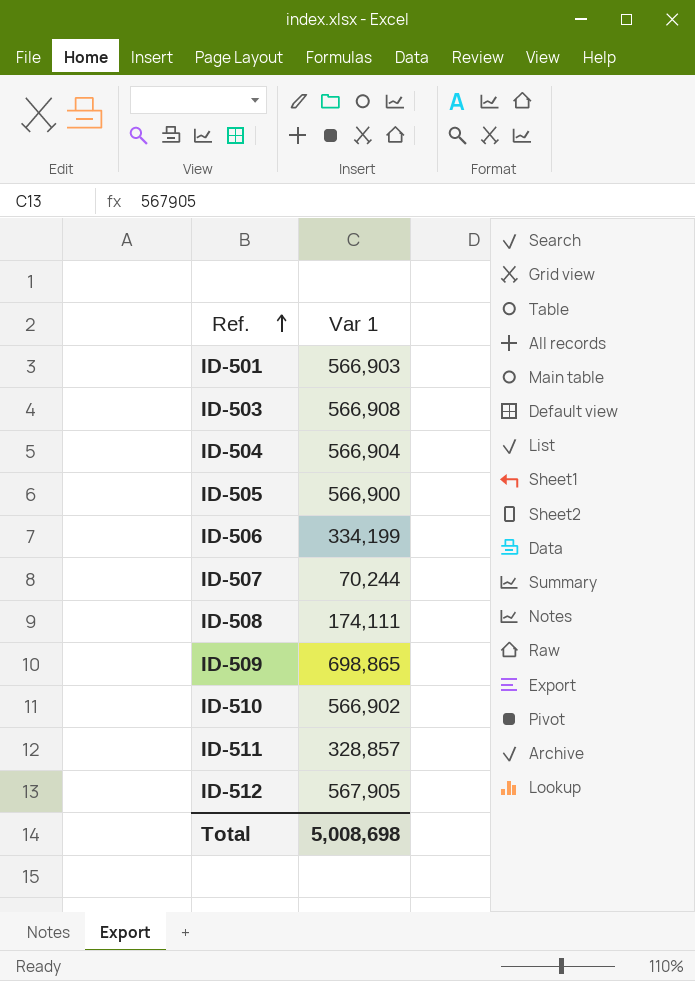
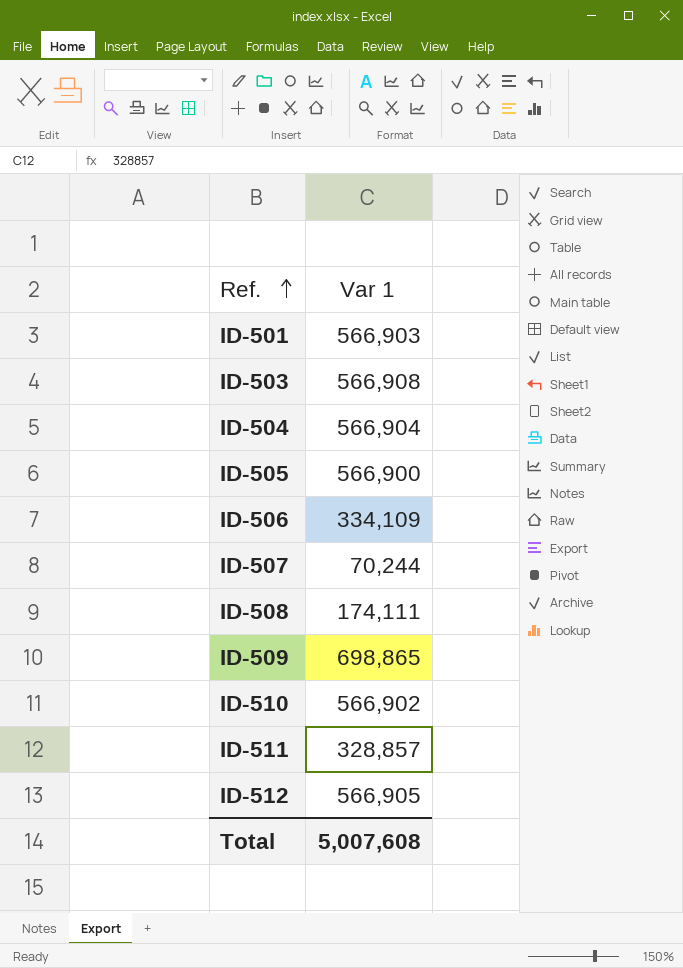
ID-506 | Var 1: 334,199 -> 334,109
ID-512 | Var 1: 567,905 -> 566,905
Total | Var 1: 5,008,698 -> 5,007,608

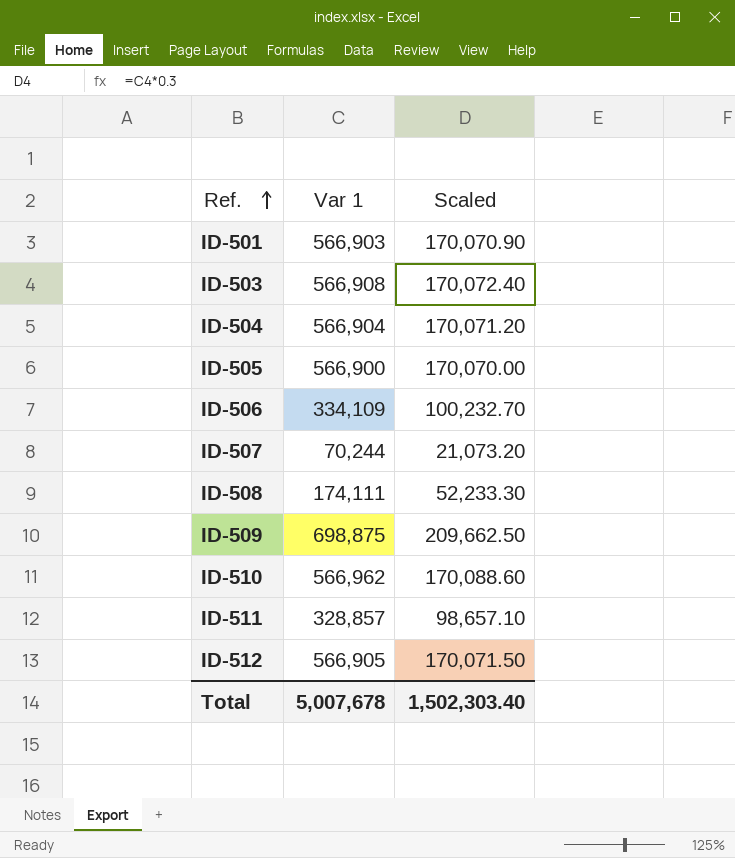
column Scaled | formula: none -> [Var 1] * 0.3
ID-509 | Var 1: 698,865 -> 698,875
ID-510 | Var 1: 566,902 -> 566,962
Total | Var 1: 5,007,608 -> 5,007,678

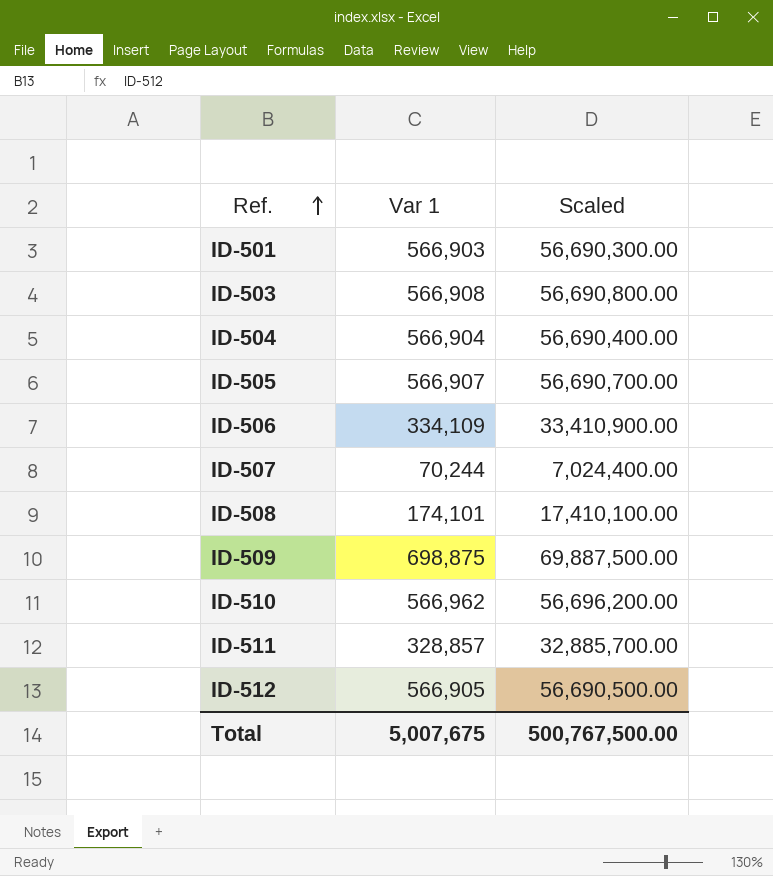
column Scaled | formula: [Var 1] * 0.3 -> [Var 1] * 100
ID-505 | Var 1: 566,900 -> 566,907
ID-508 | Var 1: 174,111 -> 174,101
Total | Var 1: 5,007,678 -> 5,007,675
Total | Scaled: 1,502,303.40 -> 500,767,500.00

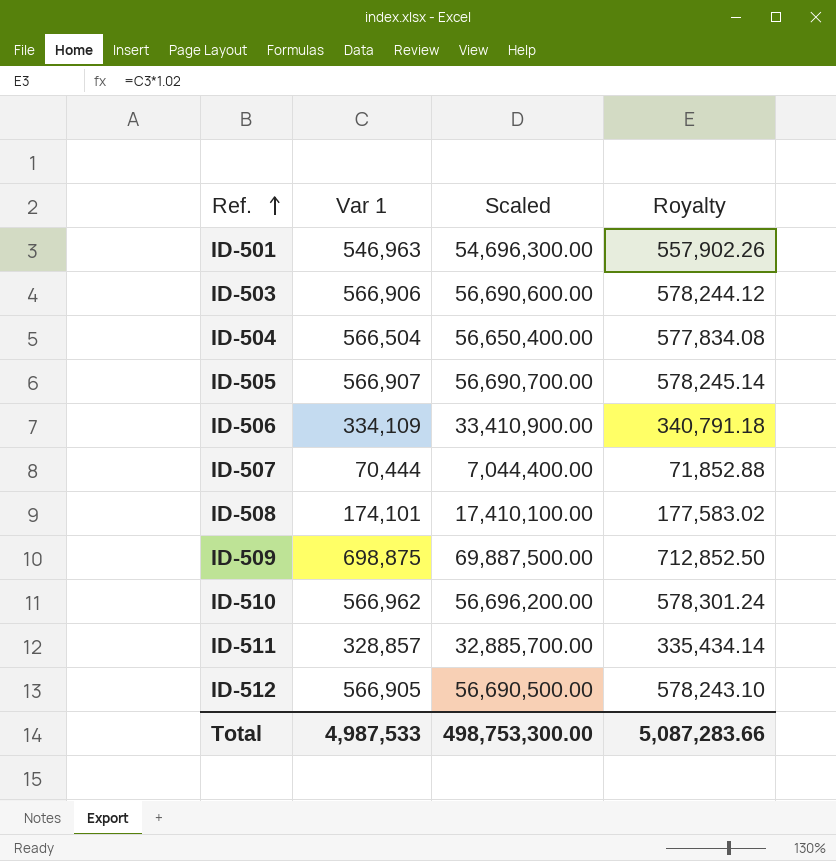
column Royalty | formula: none -> [Var 1] * 1.02
ID-501 | Var 1: 566,903 -> 546,963
ID-501 | Scaled: 56,690,300.00 -> 54,696,300.00
ID-503 | Var 1: 566,908 -> 566,906
ID-503 | Scaled: 56,690,800.00 -> 56,690,600.00
ID-504 | Var 1: 566,904 -> 566,504
ID-504 | Scaled: 56,690,400.00 -> 56,650,400.00
ID-507 | Var 1: 70,244 -> 70,444
ID-507 | Scaled: 7,024,400.00 -> 7,044,400.00
Total | Var 1: 5,007,675 -> 4,987,533
Total | Scaled: 500,767,500.00 -> 498,753,300.00

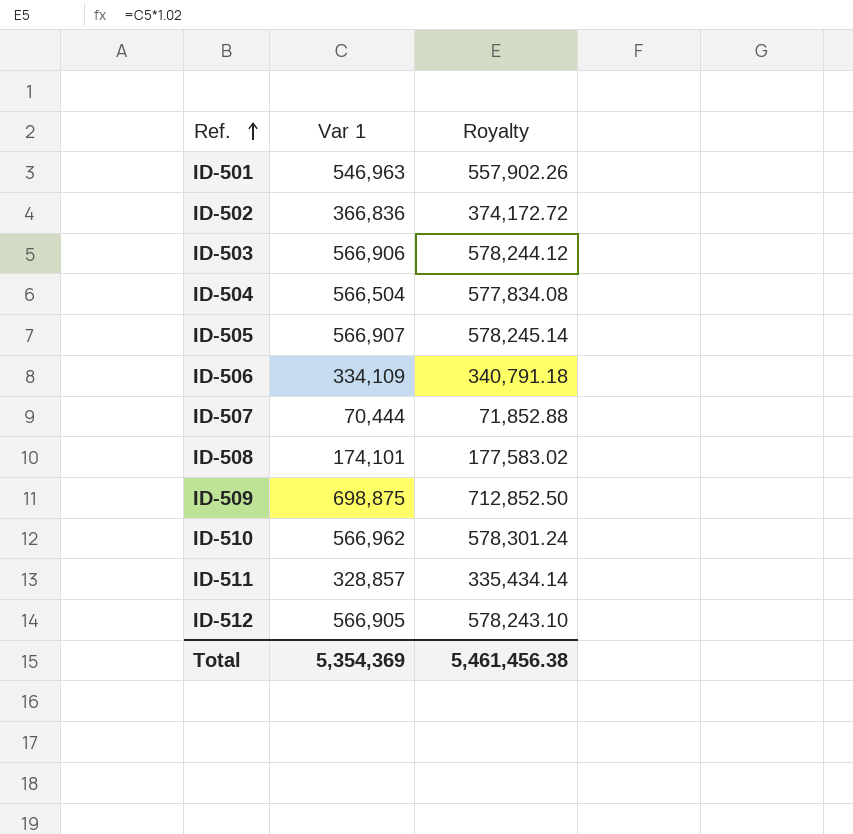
column Scaled | formula: [Var 1] * 100 -> none
row ID-502: none -> 366,836 | 374,172.72
Total | Var 1: 4,987,533 -> 5,354,369
Total | Royalty: 5,087,283.66 -> 5,461,456.38

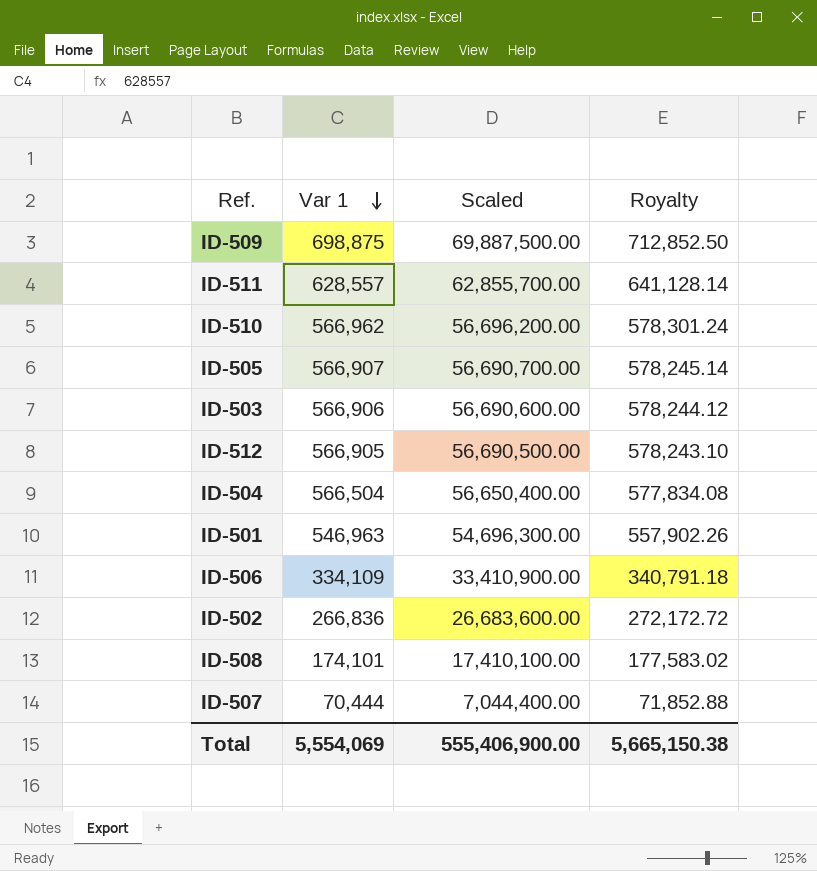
row order: Ref. ascending -> Var 1 descending
column Scaled | formula: none -> [Var 1] * 100
ID-511 | Var 1: 328,857 -> 628,557
ID-511 | Royalty: 335,434.14 -> 641,128.14
ID-502 | Var 1: 366,836 -> 266,836
ID-502 | Royalty: 374,172.72 -> 272,172.72
Total | Var 1: 5,354,369 -> 5,554,069
Total | Royalty: 5,461,456.38 -> 5,665,150.38

